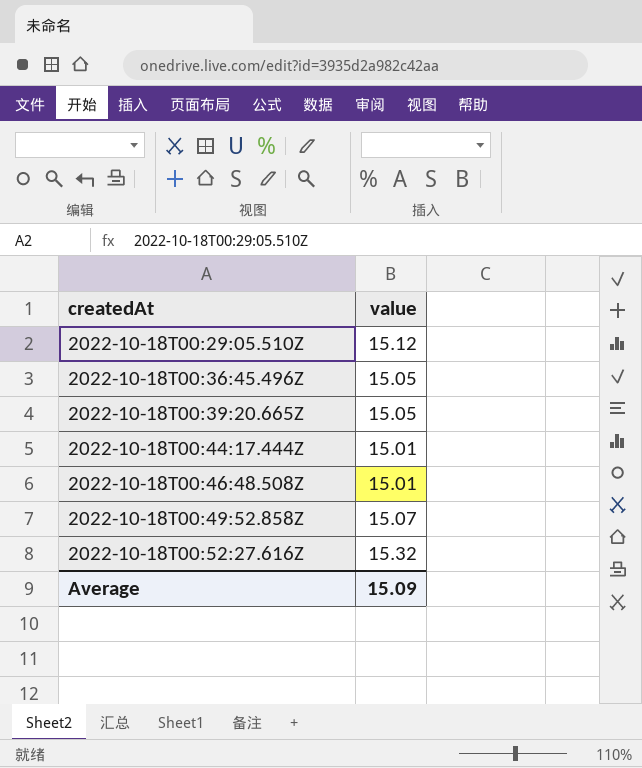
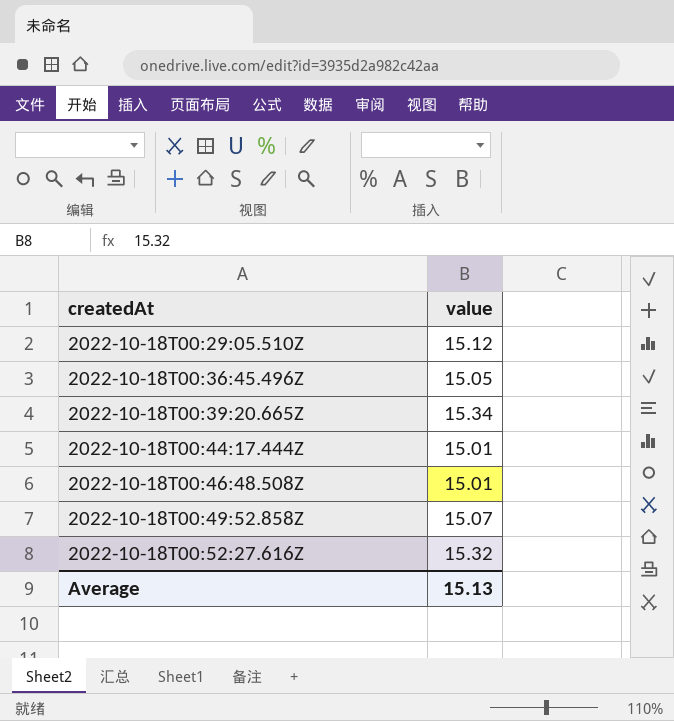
2022-10-18T00:39:20.665Z | value: 15.05 -> 15.34
Average | value: 15.09 -> 15.13

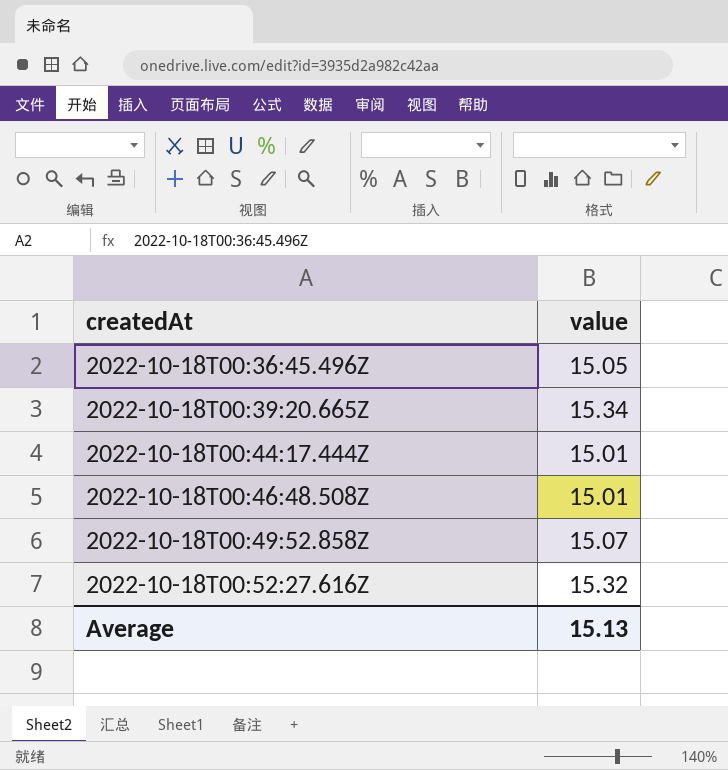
row 2022-10-18T00:29:05.510Z: 15.12 -> none

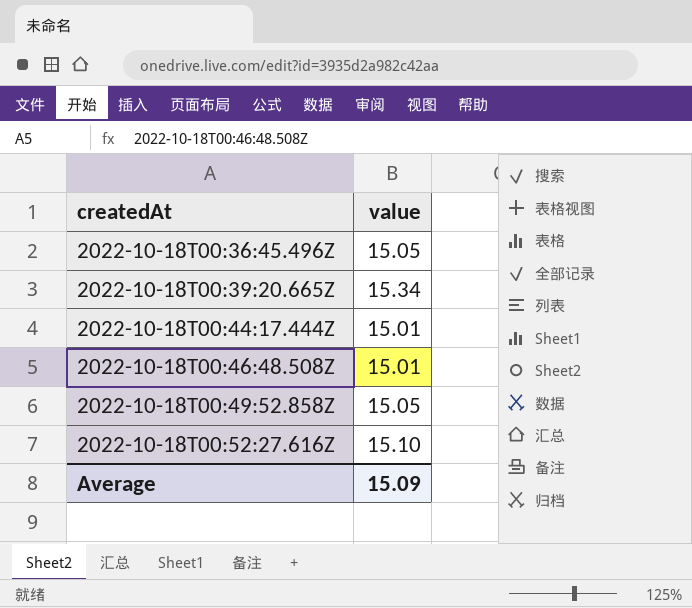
2022-10-18T00:49:52.858Z | value: 15.07 -> 15.05
2022-10-18T00:52:27.616Z | value: 15.32 -> 15.10
Average | value: 15.13 -> 15.09

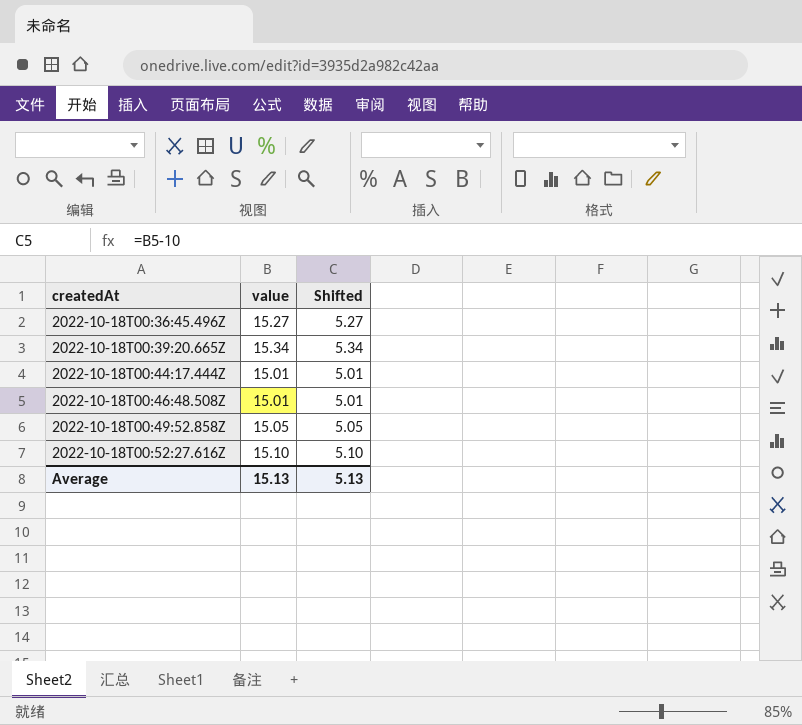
column Shifted | formula: none -> [value] - 10
2022-10-18T00:36:45.496Z | value: 15.05 -> 15.27
Average | value: 15.09 -> 15.13

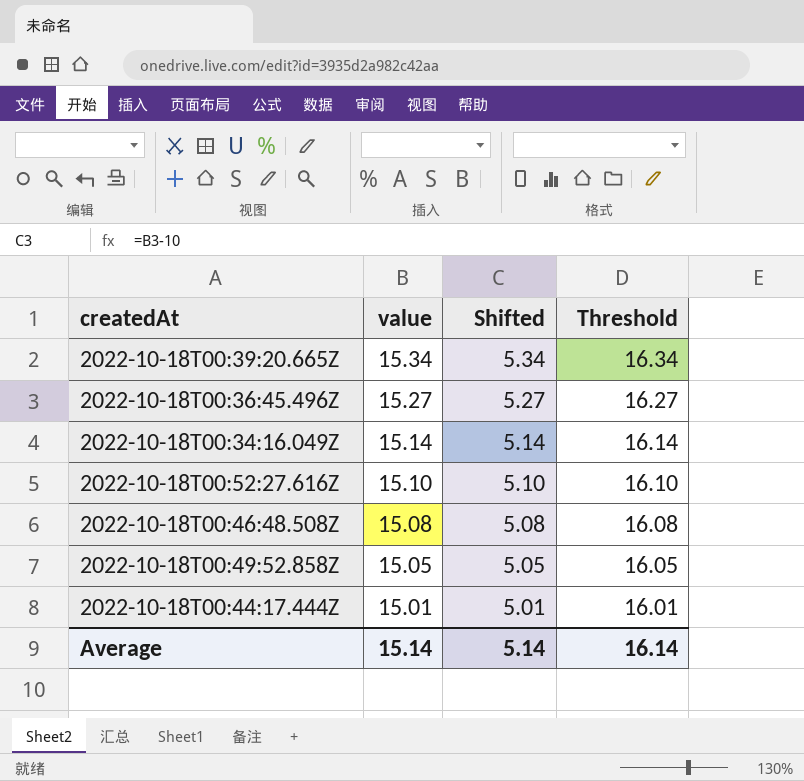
row order: createdAt ascending -> value descending
column Threshold | formula: none -> [value] + 1
row 2022-10-18T00:34:16.049Z: none -> 15.14 | 5.14 | 16.14
2022-10-18T00:46:48.508Z | value: 15.01 -> 15.08
2022-10-18T00:46:48.508Z | Shifted: 5.01 -> 5.08
Average | value: 15.13 -> 15.14
Average | Shifted: 5.13 -> 5.14

